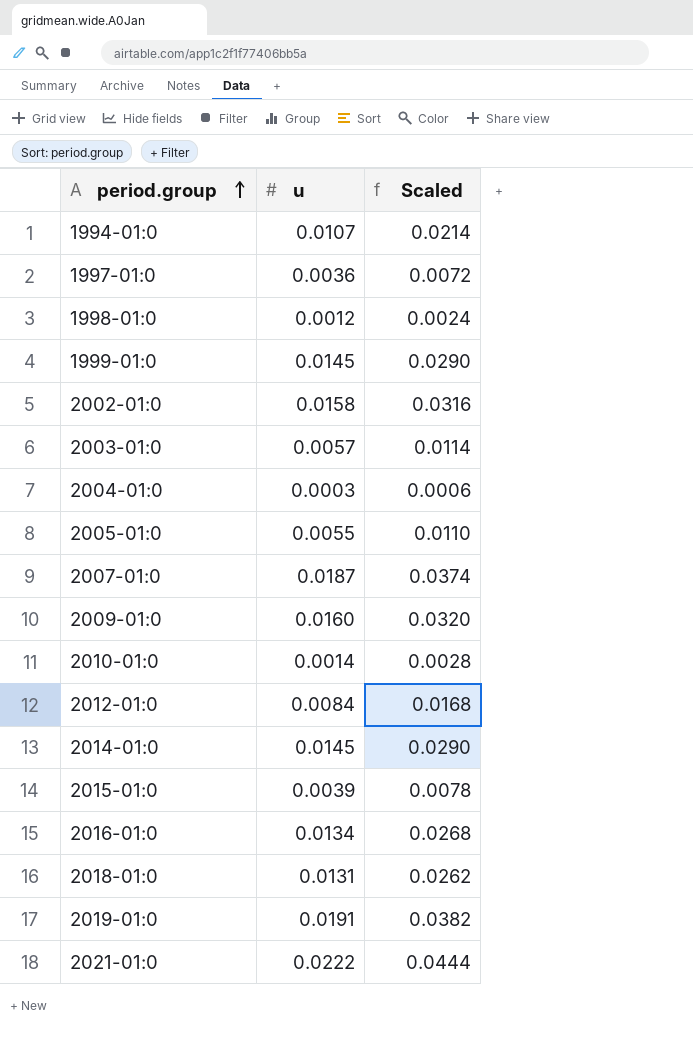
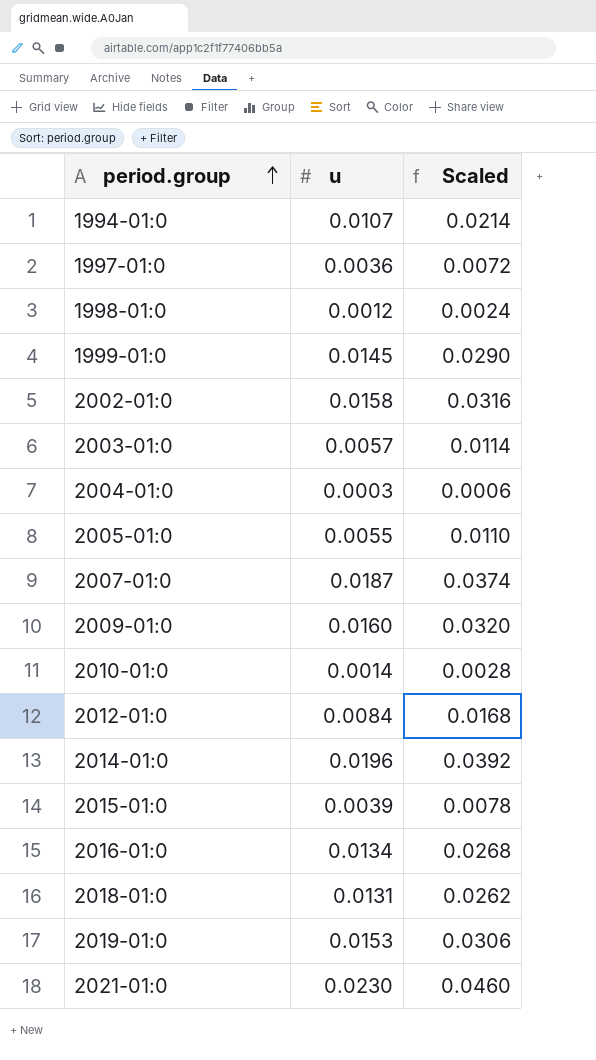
2014-01:0 | u: 0.0145 -> 0.0196
2014-01:0 | Scaled: 0.0290 -> 0.0392
2019-01:0 | u: 0.0191 -> 0.0153
2019-01:0 | Scaled: 0.0382 -> 0.0306
2021-01:0 | u: 0.0222 -> 0.0230
2021-01:0 | Scaled: 0.0444 -> 0.0460

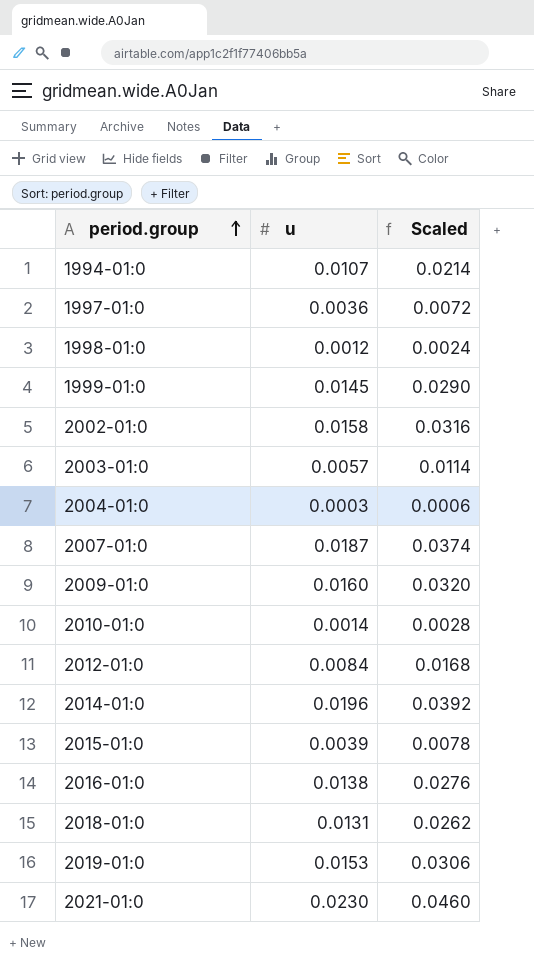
row 2005-01:0: 0.0055 | 0.0110 -> none
2016-01:0 | u: 0.0134 -> 0.0138
2016-01:0 | Scaled: 0.0268 -> 0.0276

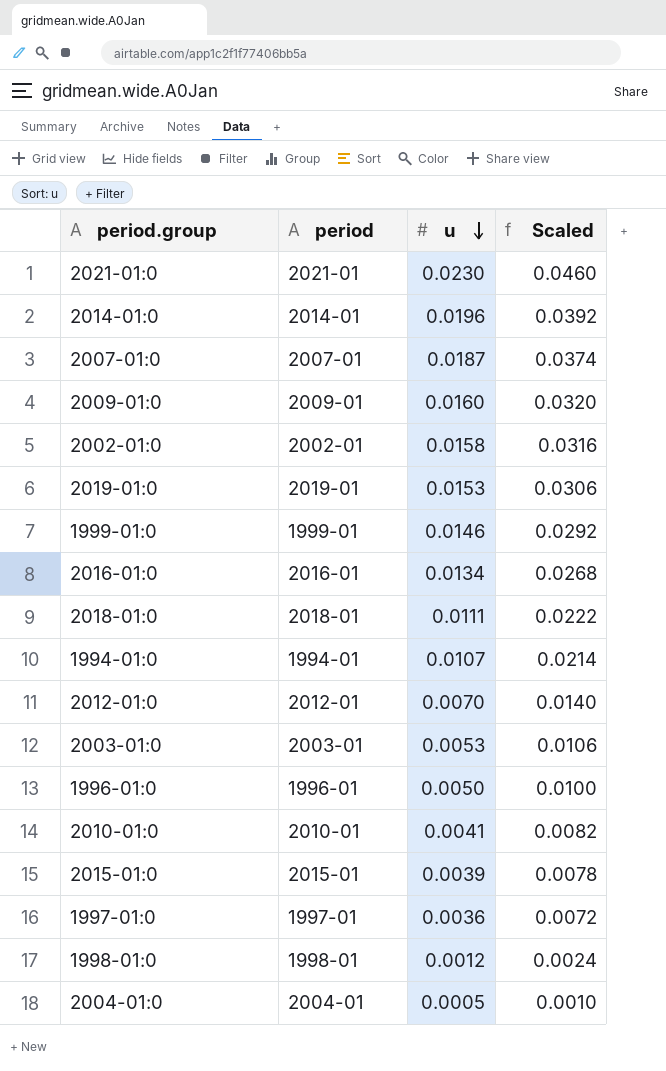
row order: period.group ascending -> u descending
column period | position: none -> 2
1999-01:0 | u: 0.0145 -> 0.0146
1999-01:0 | Scaled: 0.0290 -> 0.0292
2016-01:0 | u: 0.0138 -> 0.0134
2016-01:0 | Scaled: 0.0276 -> 0.0268
2018-01:0 | u: 0.0131 -> 0.0111
2018-01:0 | Scaled: 0.0262 -> 0.0222
2012-01:0 | u: 0.0084 -> 0.0070
2012-01:0 | Scaled: 0.0168 -> 0.0140
2003-01:0 | u: 0.0057 -> 0.0053
2003-01:0 | Scaled: 0.0114 -> 0.0106
row 1996-01:0: none -> 1996-01 | 0.0050 | 0.0100
2010-01:0 | u: 0.0014 -> 0.0041
2010-01:0 | Scaled: 0.0028 -> 0.0082
2004-01:0 | u: 0.0003 -> 0.0005
2004-01:0 | Scaled: 0.0006 -> 0.0010

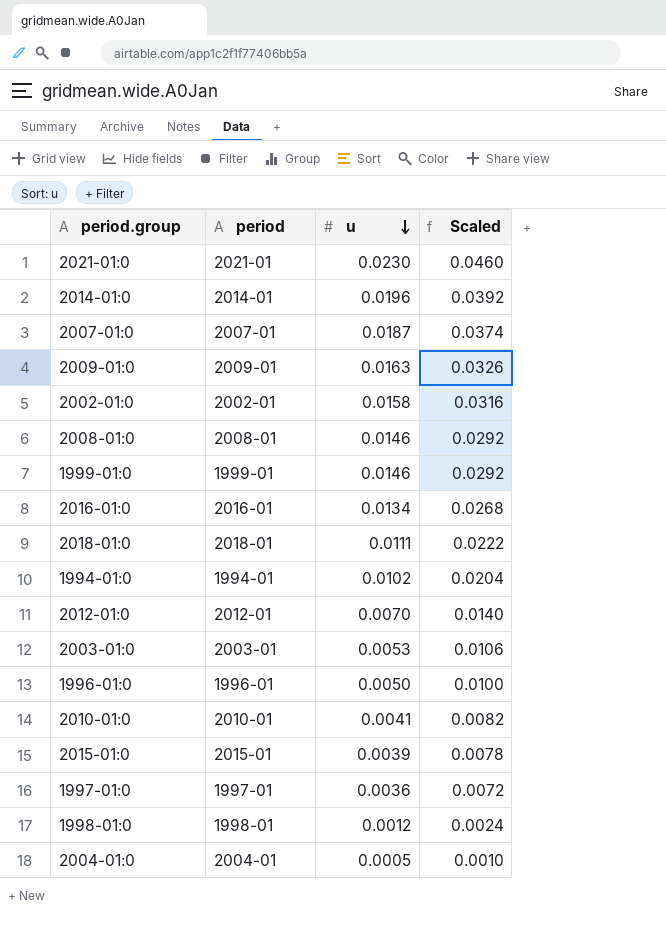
row 2019-01:0: 2019-01 | 0.0153 | 0.0306 -> none
2009-01:0 | u: 0.0160 -> 0.0163
2009-01:0 | Scaled: 0.0320 -> 0.0326
row 2008-01:0: none -> 2008-01 | 0.0146 | 0.0292
1994-01:0 | u: 0.0107 -> 0.0102
1994-01:0 | Scaled: 0.0214 -> 0.0204

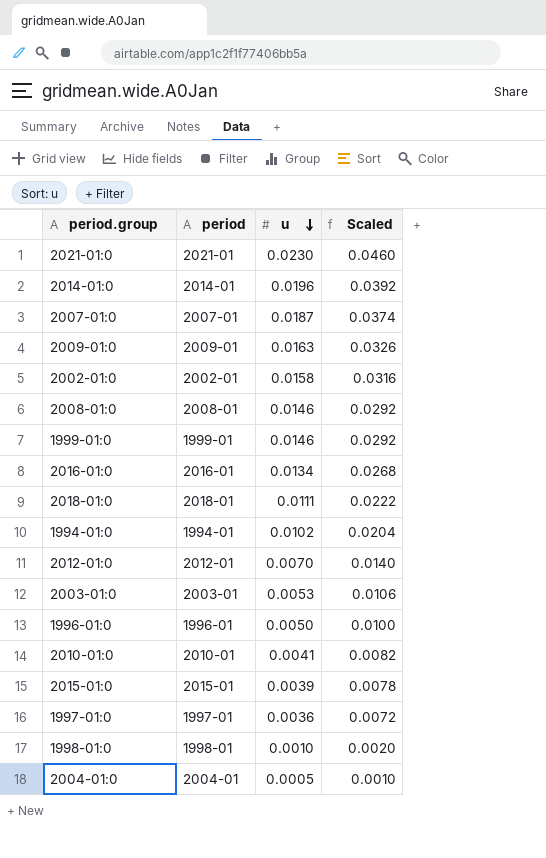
1998-01:0 | u: 0.0012 -> 0.0010
1998-01:0 | Scaled: 0.0024 -> 0.0020

